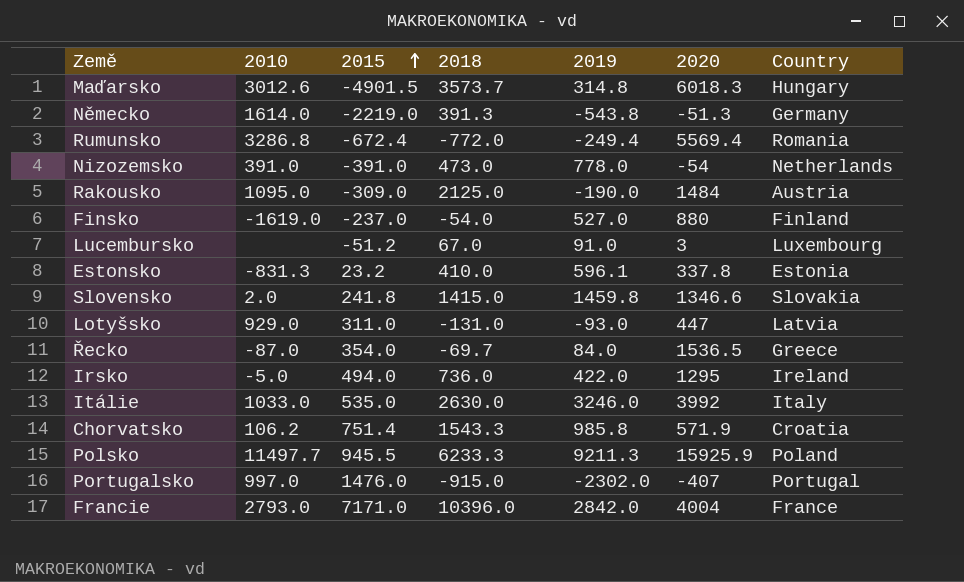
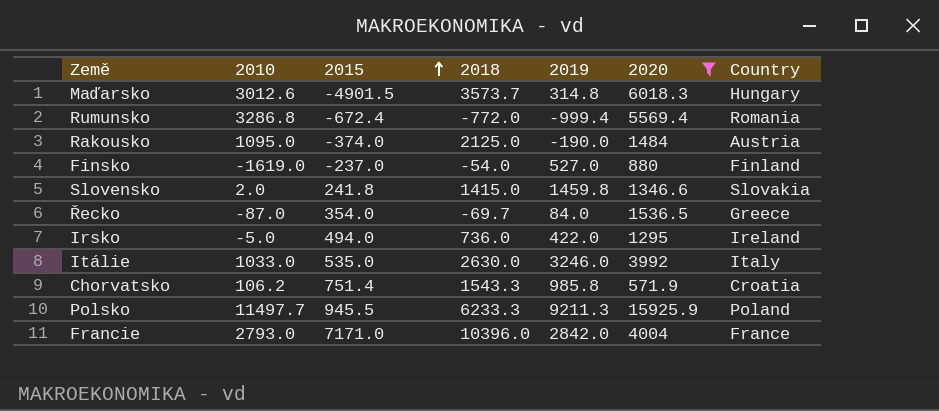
filter: none -> 2020 >= 571.9
Rumunsko | 2019: -249.4 -> -999.4
Rakousko | 2015: -309.0 -> -374.0

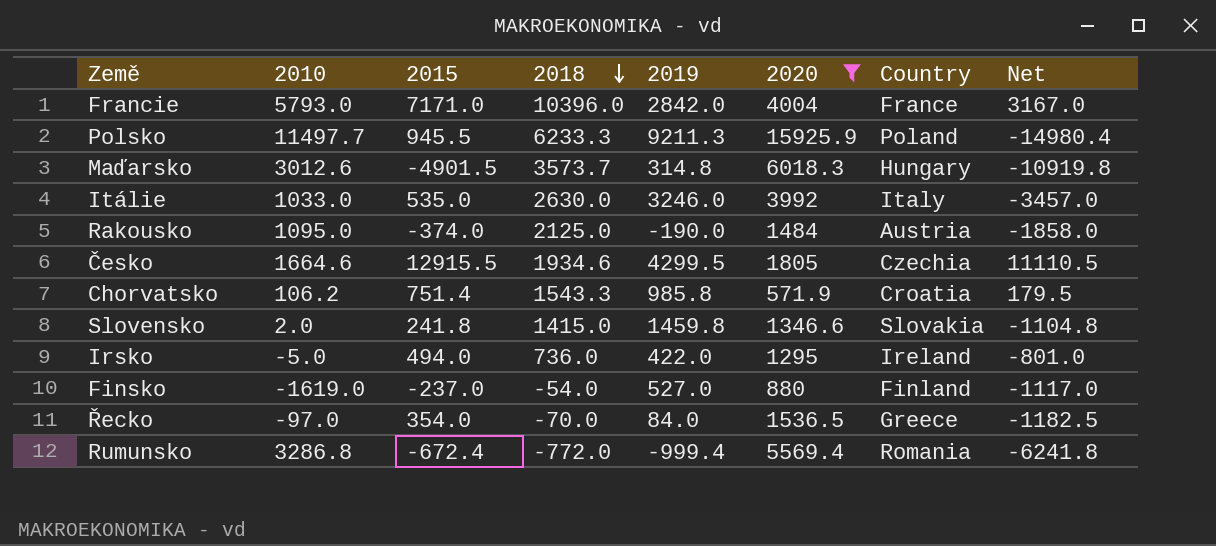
row order: 2015 ascending -> 2018 descending
column Net | formula: none -> [2015] - [2020]
Francie | 2010: 2793.0 -> 5793.0
row Česko: none -> 1664.6 | 12915.5 | 1934.6 | 4299.5 | 1805 | Czechia | 11110.5
Řecko | 2010: -87.0 -> -97.0
Řecko | 2018: -69.7 -> -70.0

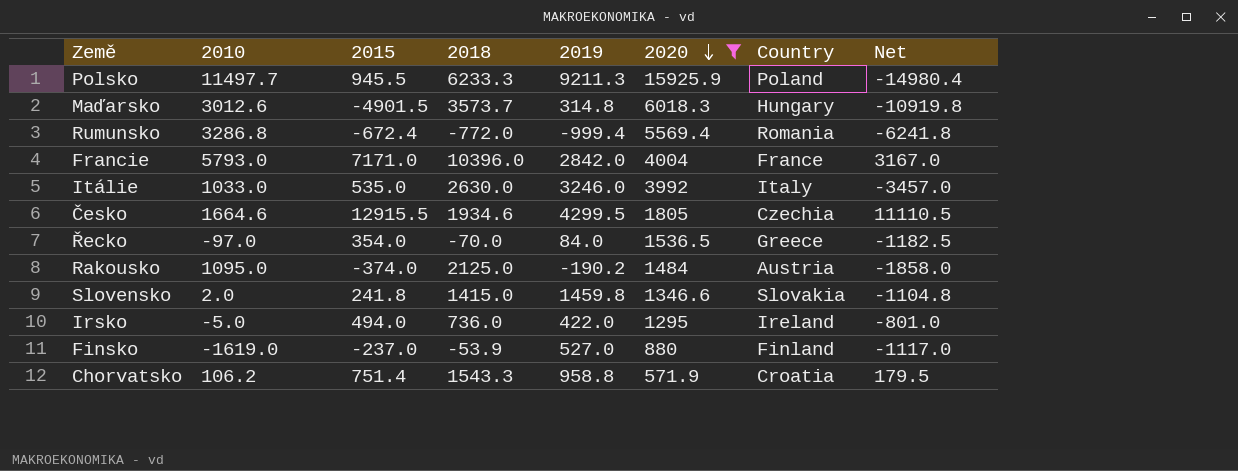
row order: 2018 descending -> 2020 descending
Rakousko | 2019: -190.0 -> -190.2
Finsko | 2018: -54.0 -> -53.9
Chorvatsko | 2019: 985.8 -> 958.8

